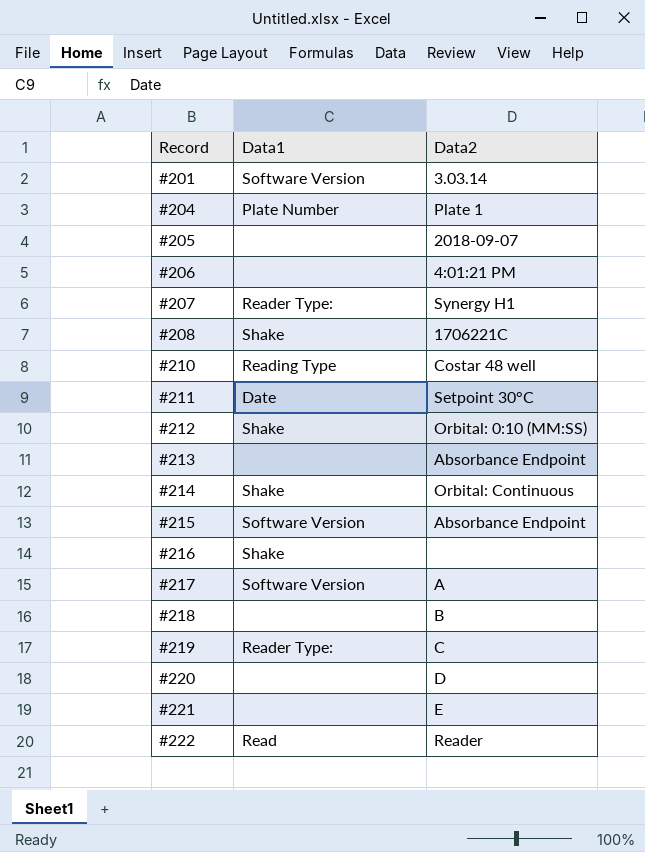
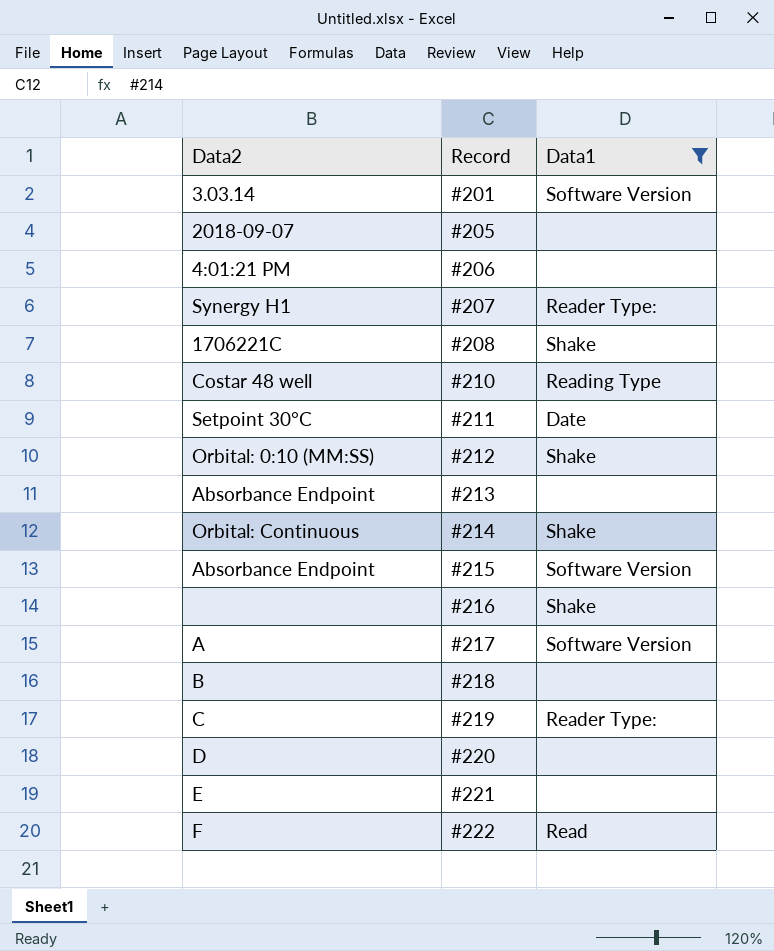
filter: none -> Data1 != Plate Number
column Data2 | position: 3 -> 1
#222 | Data2: Reader -> F

